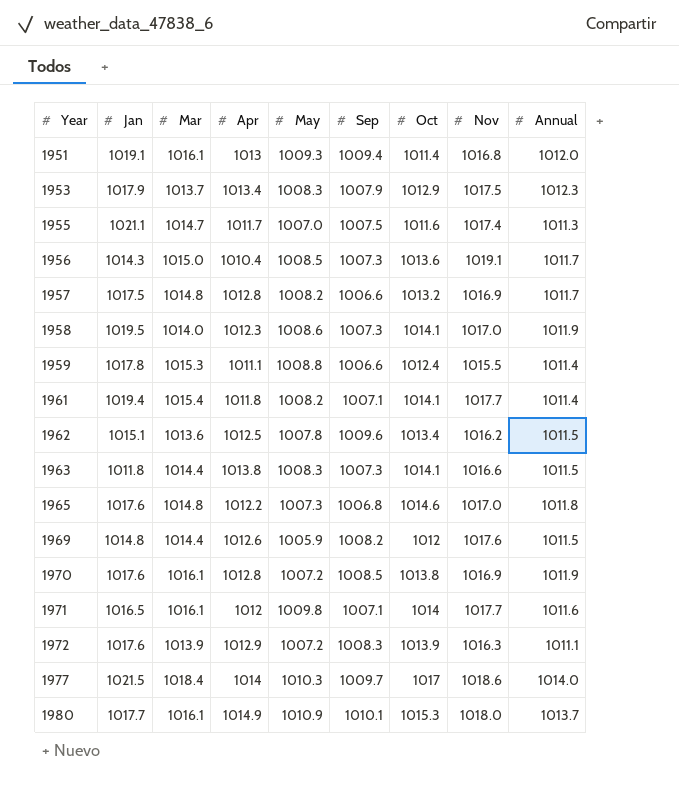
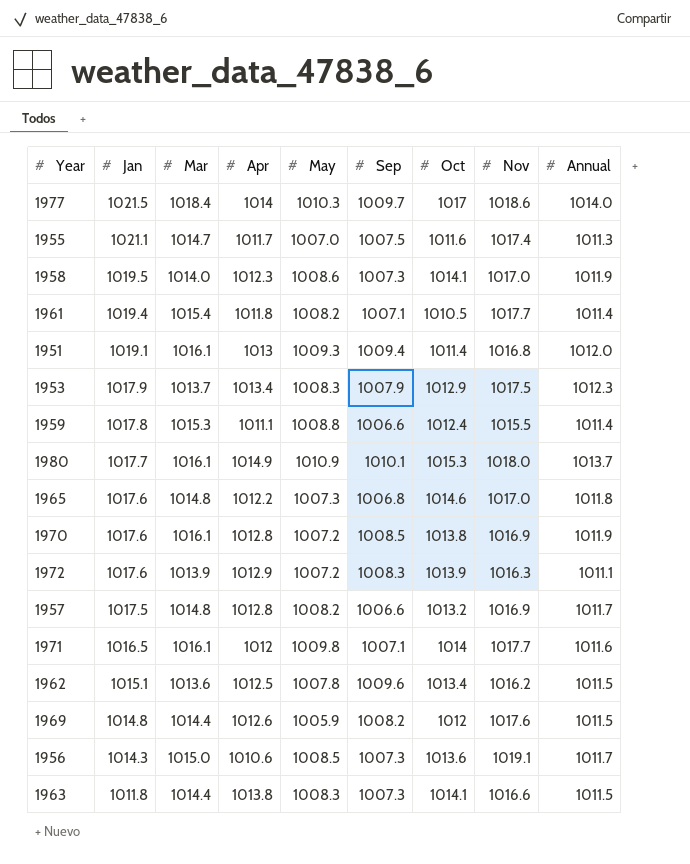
row order: Year ascending -> Jan descending
1961 | Oct: 1014.1 -> 1010.5
1956 | Apr: 1010.4 -> 1010.6

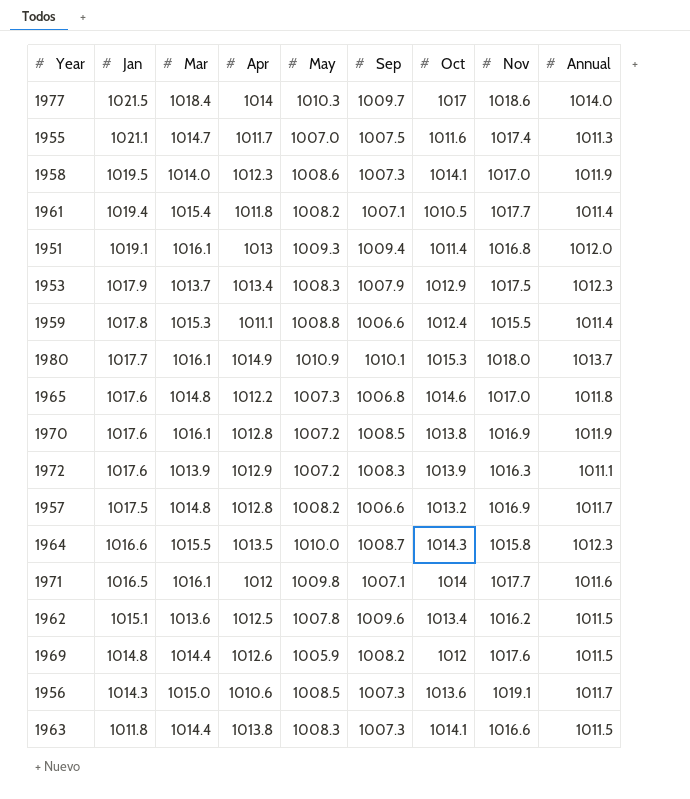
row 1964: none -> 1016.6 | 1015.5 | 1013.5 | 1010.0 | 1008.7 | 1014.3 | 1015.8 | 1012.3

